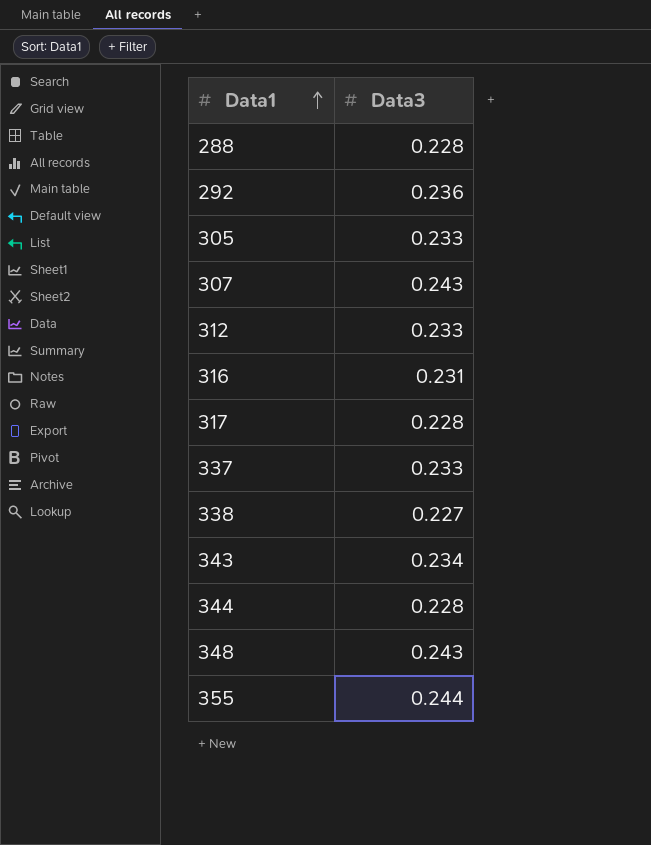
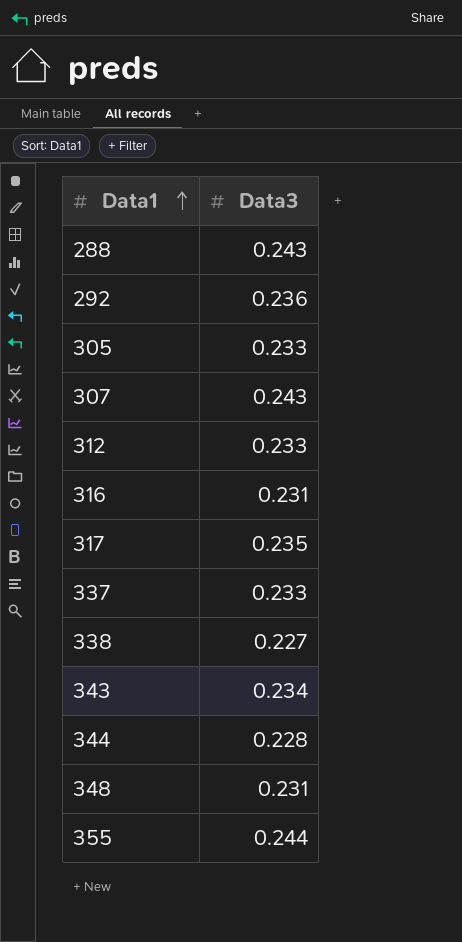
288 | Data3: 0.228 -> 0.243
317 | Data3: 0.228 -> 0.235
348 | Data3: 0.243 -> 0.231

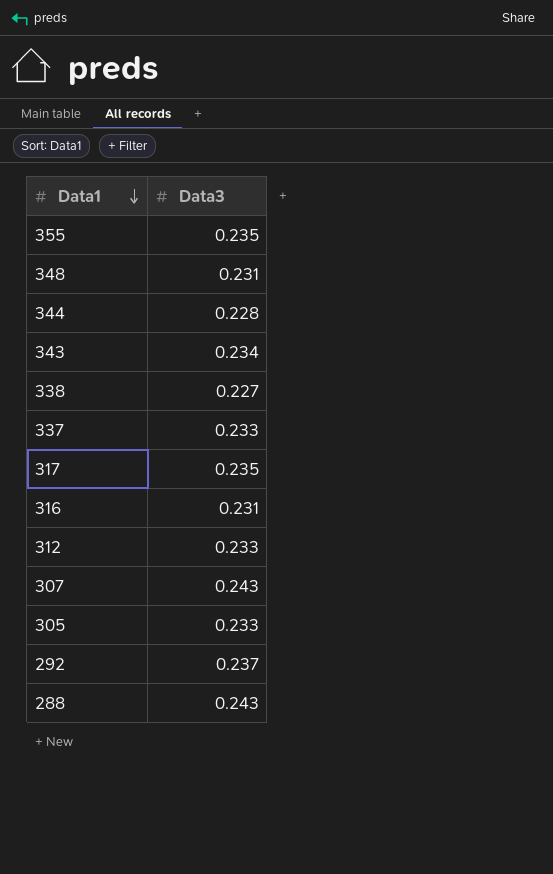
row order: Data1 ascending -> Data1 descending
355 | Data3: 0.244 -> 0.235
292 | Data3: 0.236 -> 0.237

